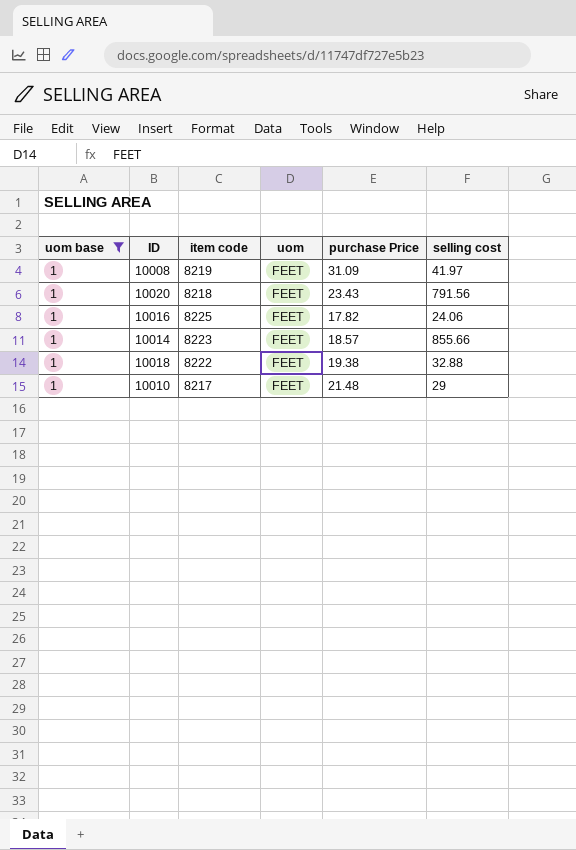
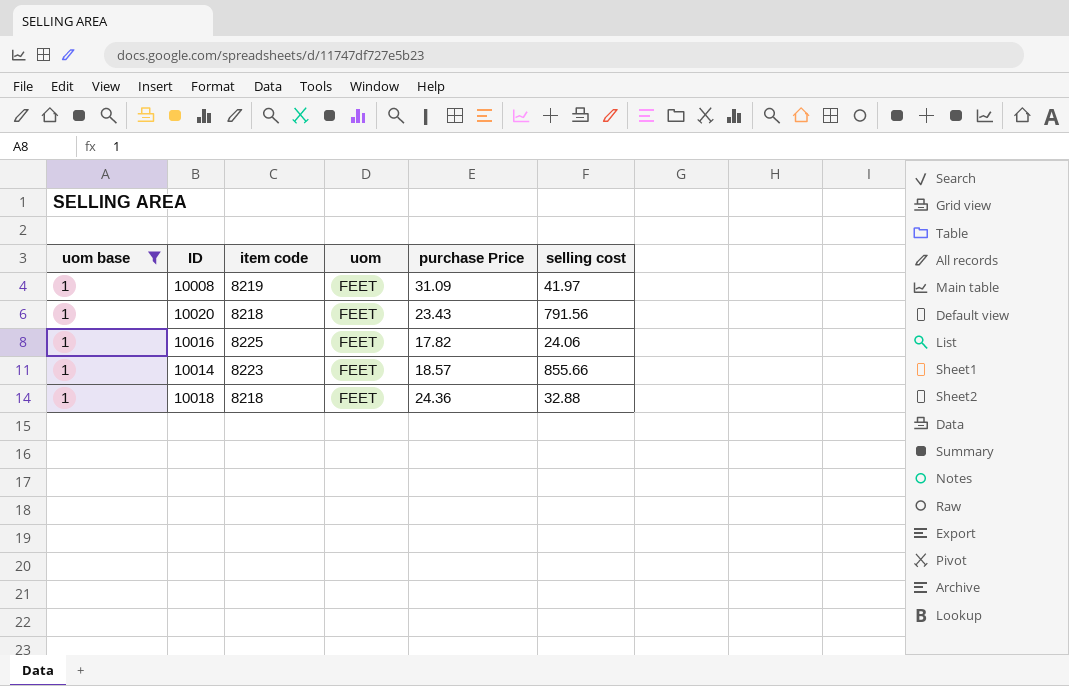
row 10010: 1 | 8217 | FEET | 21.48 | 29 -> none
10018 | item code: 8222 -> 8218
10018 | purchase Price: 19.38 -> 24.36

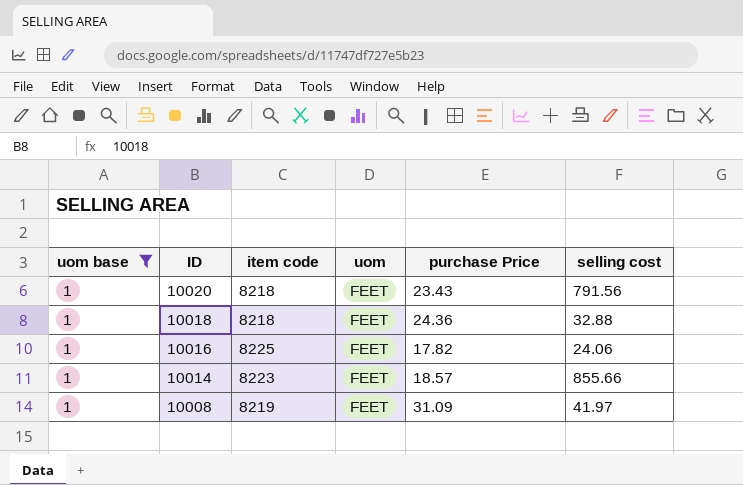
row order: none -> ID descending

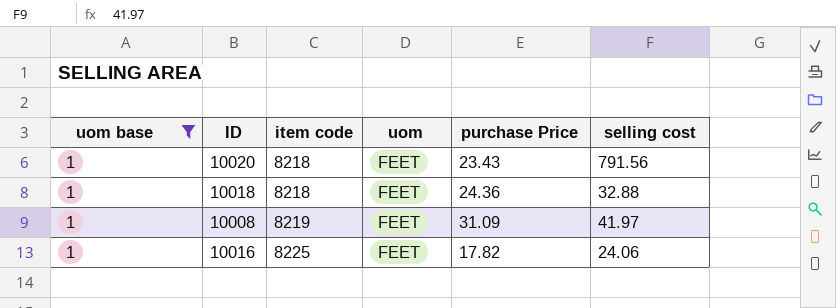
row order: ID descending -> item code ascending
row 10014: 1 | 8223 | FEET | 18.57 | 855.66 -> none

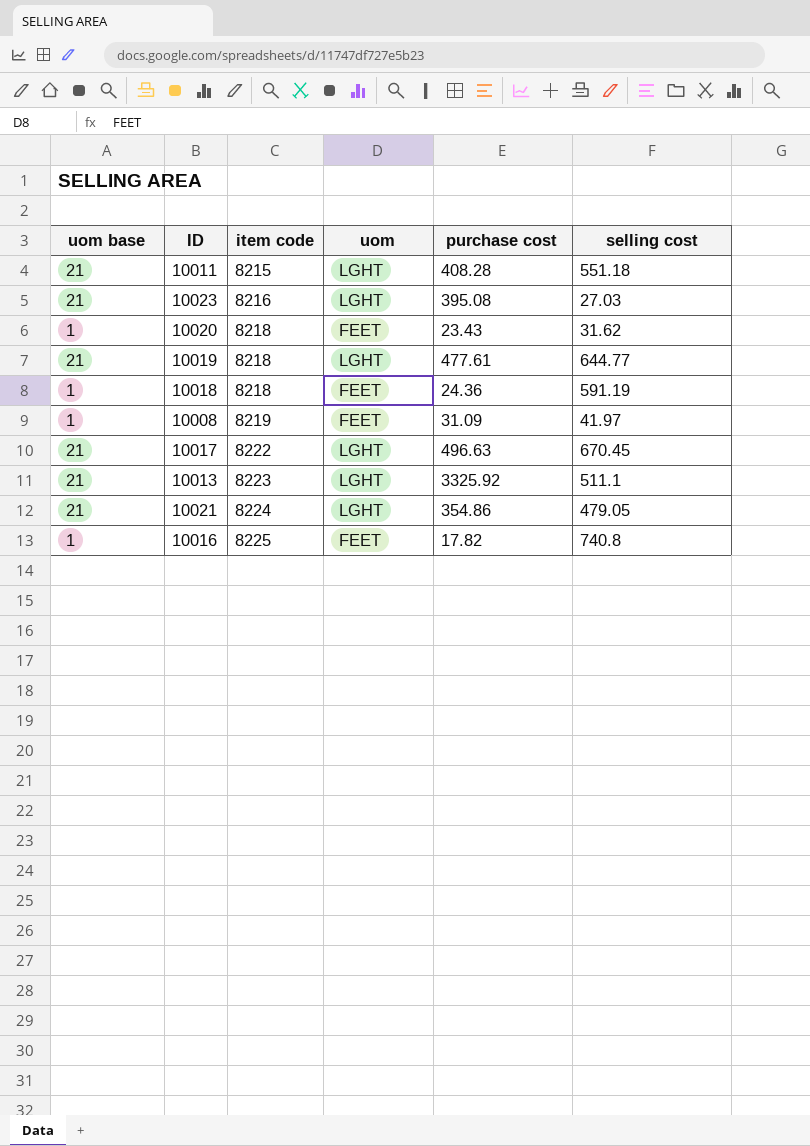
filter: uom base = 1 -> none
column name: purchase Price -> purchase cost
10020 | selling cost: 791.56 -> 31.62
10018 | selling cost: 32.88 -> 591.19
10016 | selling cost: 24.06 -> 740.8

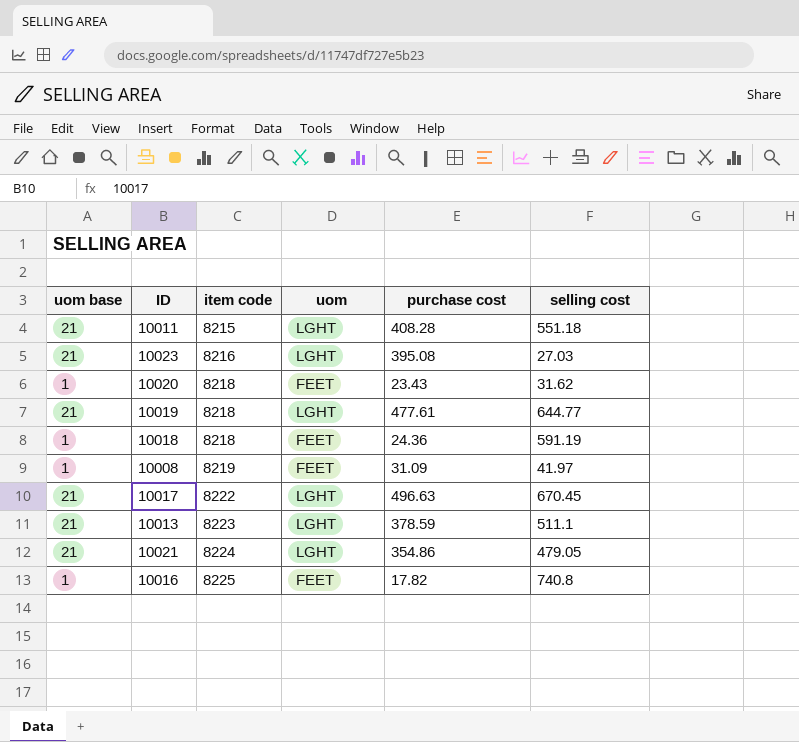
10013 | purchase cost: 3325.92 -> 378.59

